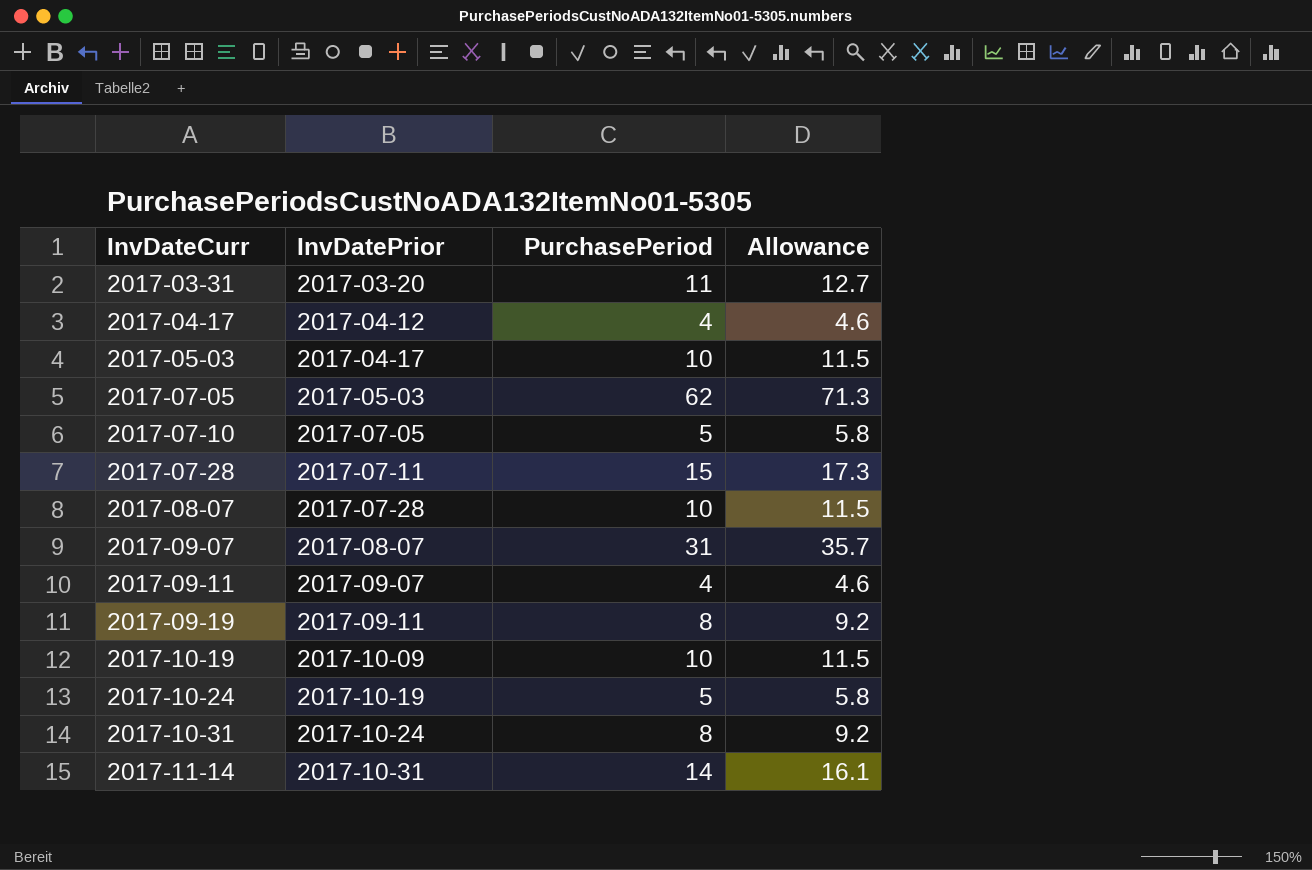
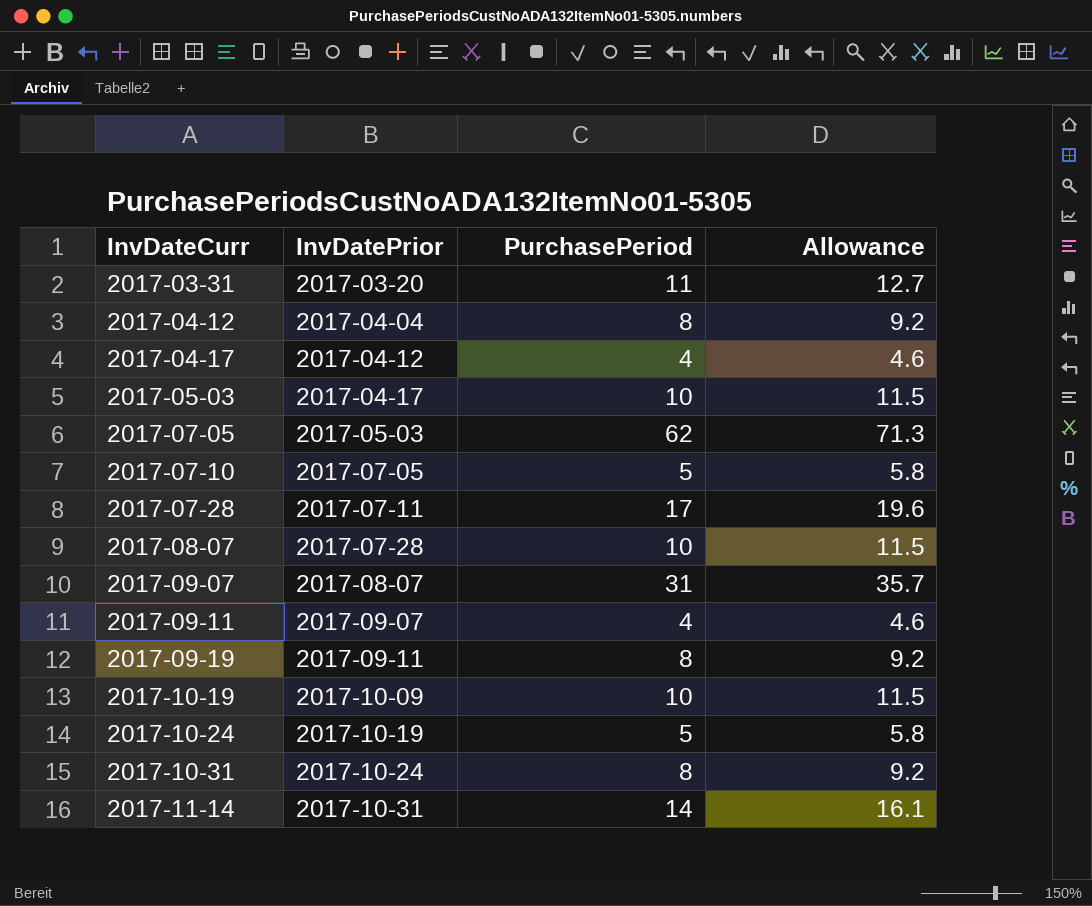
row 2017-04-12: none -> 2017-04-04 | 8 | 9.2
2017-07-28 | PurchasePeriod: 15 -> 17
2017-07-28 | Allowance: 17.3 -> 19.6

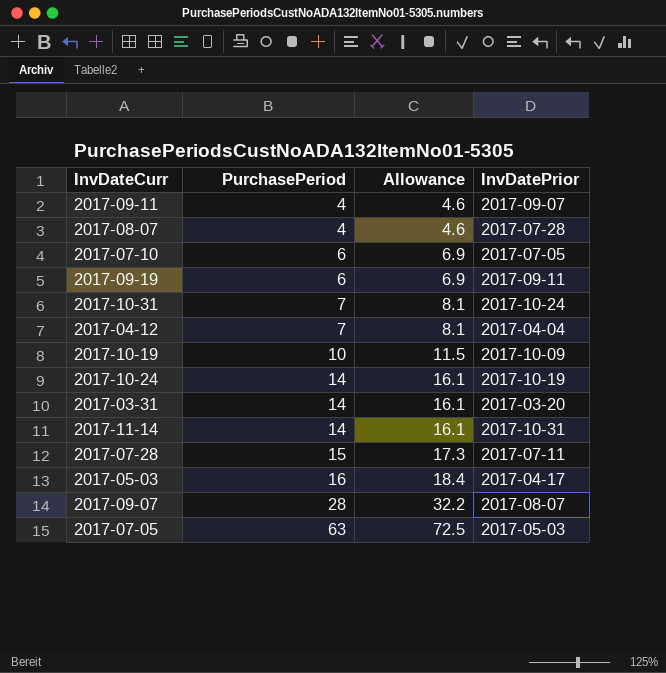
row order: InvDateCurr ascending -> PurchasePeriod ascending
column InvDatePrior | position: 2 -> 4
row 2017-04-17: 2017-04-12 | 4 | 4.6 -> none
2017-08-07 | PurchasePeriod: 10 -> 4
2017-08-07 | Allowance: 11.5 -> 4.6
2017-07-10 | PurchasePeriod: 5 -> 6
2017-07-10 | Allowance: 5.8 -> 6.9
2017-09-19 | PurchasePeriod: 8 -> 6
2017-09-19 | Allowance: 9.2 -> 6.9
2017-10-31 | PurchasePeriod: 8 -> 7
2017-10-31 | Allowance: 9.2 -> 8.1
2017-04-12 | PurchasePeriod: 8 -> 7
2017-04-12 | Allowance: 9.2 -> 8.1
2017-10-24 | PurchasePeriod: 5 -> 14
2017-10-24 | Allowance: 5.8 -> 16.1
2017-03-31 | PurchasePeriod: 11 -> 14
2017-03-31 | Allowance: 12.7 -> 16.1
2017-07-28 | PurchasePeriod: 17 -> 15
2017-07-28 | Allowance: 19.6 -> 17.3
2017-05-03 | PurchasePeriod: 10 -> 16
2017-05-03 | Allowance: 11.5 -> 18.4
2017-09-07 | PurchasePeriod: 31 -> 28
2017-09-07 | Allowance: 35.7 -> 32.2
2017-07-05 | PurchasePeriod: 62 -> 63
2017-07-05 | Allowance: 71.3 -> 72.5

